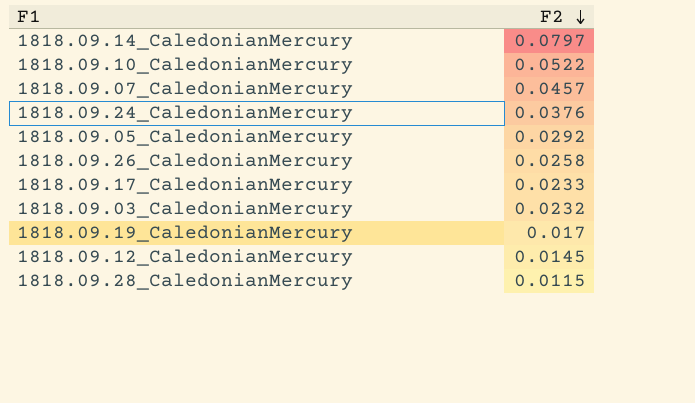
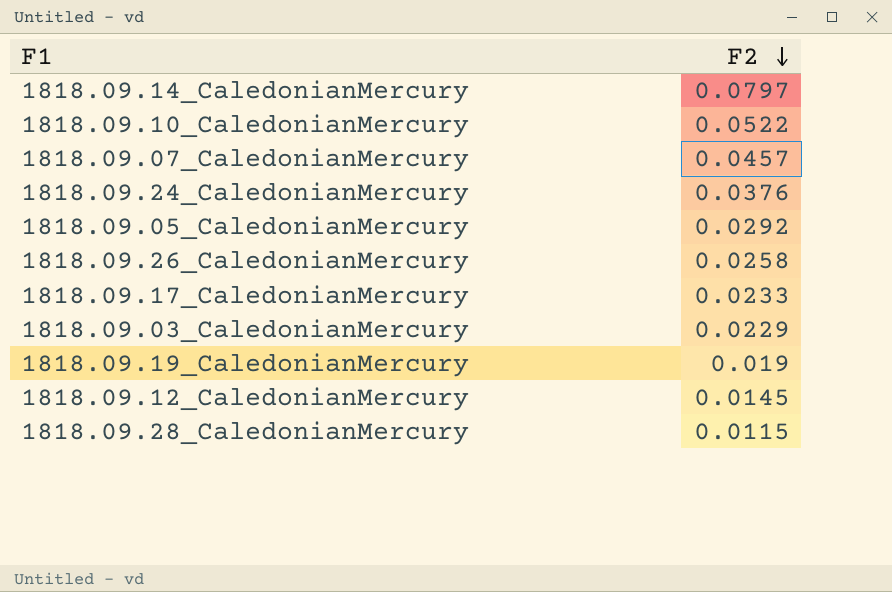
1818.09.03_CaledonianMercury | F2: 0.0232 -> 0.0229
1818.09.19_CaledonianMercury | F2: 0.017 -> 0.019

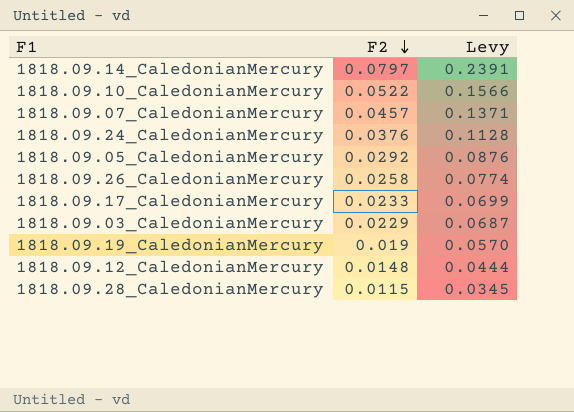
column Levy | formula: none -> [F2] * 3
1818.09.12_CaledonianMercury | F2: 0.0145 -> 0.0148

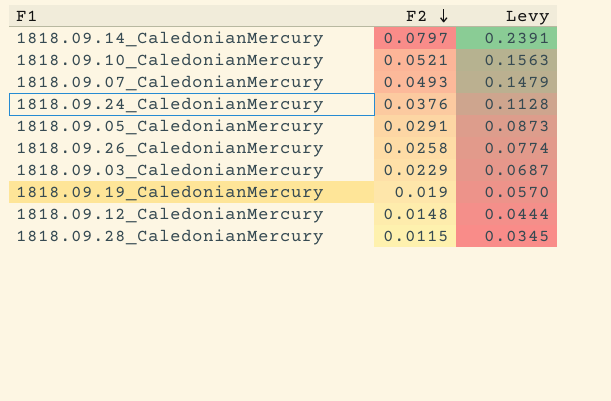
row 1818.09.17_CaledonianMercury: 0.0233 | 0.0699 -> none
1818.09.10_CaledonianMercury | F2: 0.0522 -> 0.0521
1818.09.10_CaledonianMercury | Levy: 0.1566 -> 0.1563
1818.09.07_CaledonianMercury | F2: 0.0457 -> 0.0493
1818.09.07_CaledonianMercury | Levy: 0.1371 -> 0.1479
1818.09.05_CaledonianMercury | F2: 0.0292 -> 0.0291
1818.09.05_CaledonianMercury | Levy: 0.0876 -> 0.0873

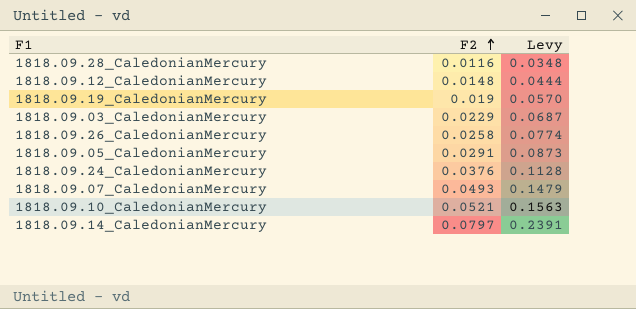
row order: F2 descending -> F2 ascending
1818.09.28_CaledonianMercury | F2: 0.0115 -> 0.0116
1818.09.28_CaledonianMercury | Levy: 0.0345 -> 0.0348

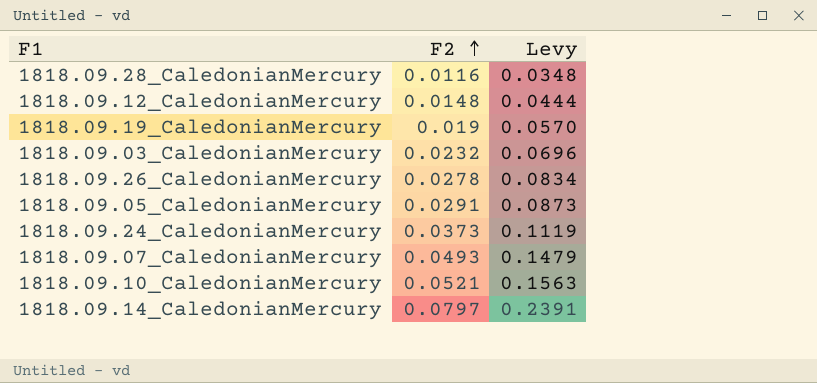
1818.09.03_CaledonianMercury | F2: 0.0229 -> 0.0232
1818.09.03_CaledonianMercury | Levy: 0.0687 -> 0.0696
1818.09.26_CaledonianMercury | F2: 0.0258 -> 0.0278
1818.09.26_CaledonianMercury | Levy: 0.0774 -> 0.0834
1818.09.24_CaledonianMercury | F2: 0.0376 -> 0.0373
1818.09.24_CaledonianMercury | Levy: 0.1128 -> 0.1119

